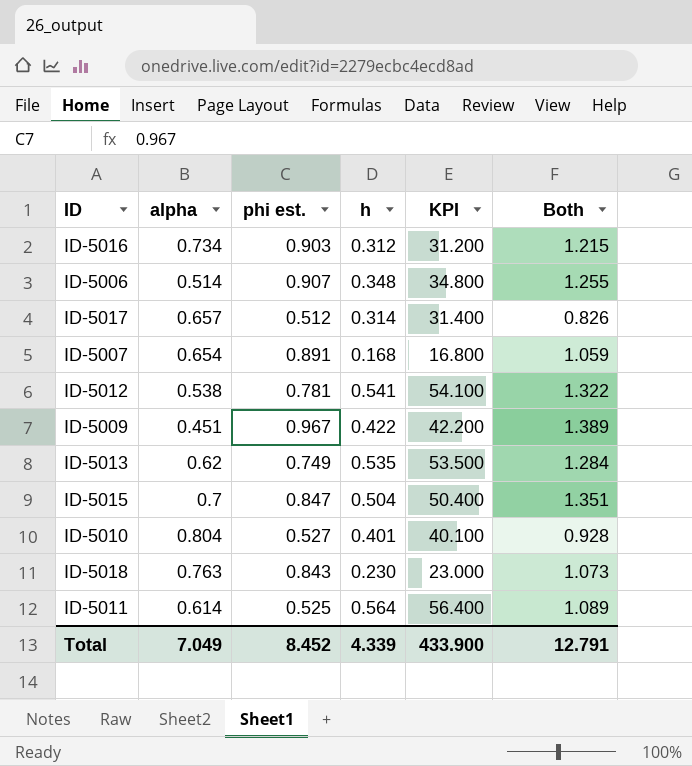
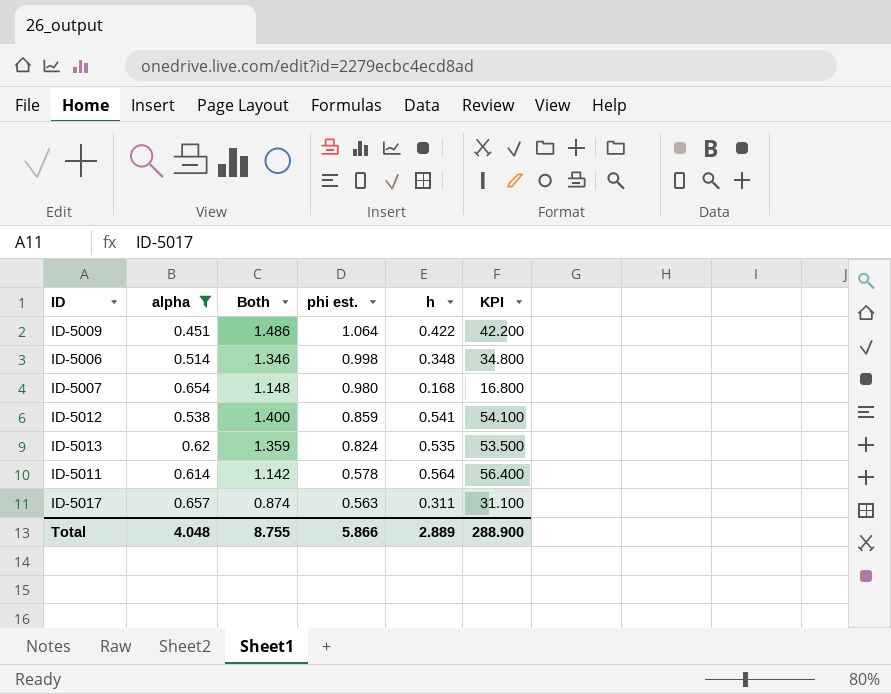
filter: none -> alpha <= 0.657
row order: none -> phi est. descending
column Both | position: 6 -> 3
ID-5009 | Both: 1.389 -> 1.486
ID-5009 | phi est.: 0.967 -> 1.064
ID-5006 | Both: 1.255 -> 1.346
ID-5006 | phi est.: 0.907 -> 0.998
ID-5007 | Both: 1.059 -> 1.148
ID-5007 | phi est.: 0.891 -> 0.980
ID-5012 | Both: 1.322 -> 1.400
ID-5012 | phi est.: 0.781 -> 0.859
ID-5013 | Both: 1.284 -> 1.359
ID-5013 | phi est.: 0.749 -> 0.824
ID-5011 | Both: 1.089 -> 1.142
ID-5011 | phi est.: 0.525 -> 0.578
ID-5017 | Both: 0.826 -> 0.874
ID-5017 | phi est.: 0.512 -> 0.563
ID-5017 | h: 0.314 -> 0.311
ID-5017 | KPI: 31.400 -> 31.100
Total | alpha: 7.049 -> 4.048
Total | Both: 12.791 -> 8.755
Total | phi est.: 8.452 -> 5.866
Total | h: 4.339 -> 2.889
Total | KPI: 433.900 -> 288.900

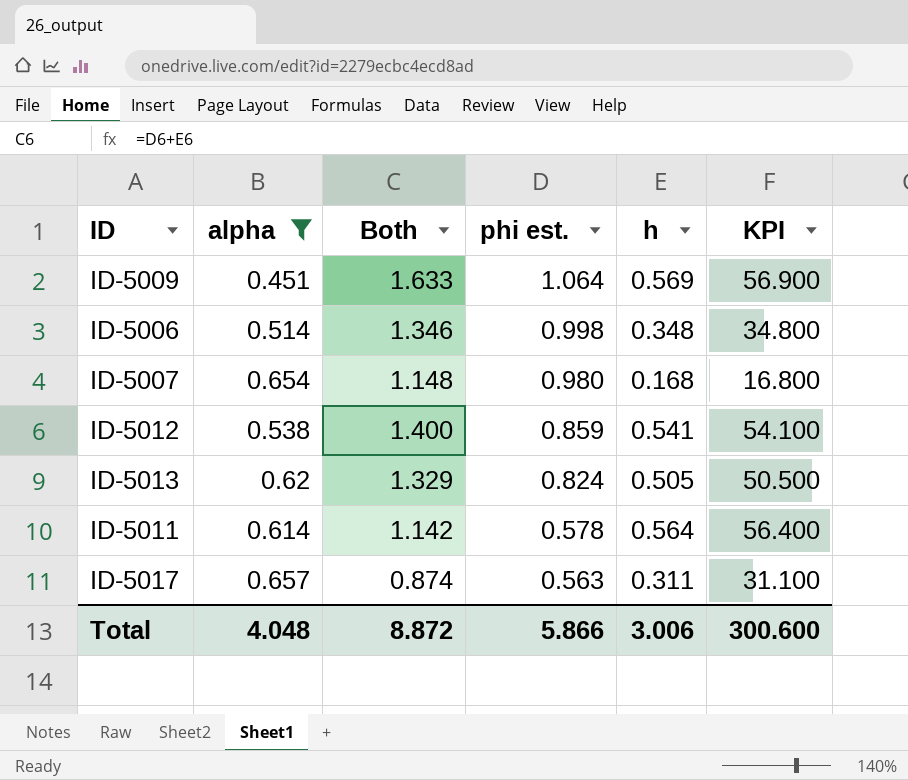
ID-5009 | Both: 1.486 -> 1.633
ID-5009 | h: 0.422 -> 0.569
ID-5009 | KPI: 42.200 -> 56.900
ID-5013 | Both: 1.359 -> 1.329
ID-5013 | h: 0.535 -> 0.505
ID-5013 | KPI: 53.500 -> 50.500
Total | Both: 8.755 -> 8.872
Total | h: 2.889 -> 3.006
Total | KPI: 288.900 -> 300.600

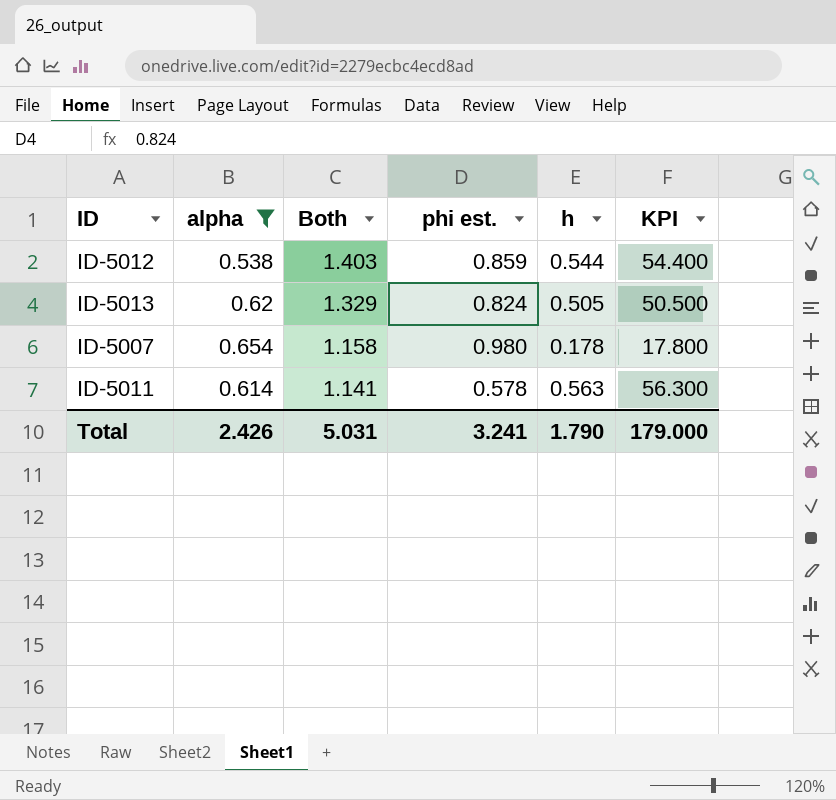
row order: phi est. descending -> Both descending
row ID-5009: 0.451 | 1.633 | 1.064 | 0.569 | 56.900 -> none
row ID-5006: 0.514 | 1.346 | 0.998 | 0.348 | 34.800 -> none
row ID-5017: 0.657 | 0.874 | 0.563 | 0.311 | 31.100 -> none
ID-5012 | Both: 1.400 -> 1.403
ID-5012 | h: 0.541 -> 0.544
ID-5012 | KPI: 54.100 -> 54.400
ID-5007 | Both: 1.148 -> 1.158
ID-5007 | h: 0.168 -> 0.178
ID-5007 | KPI: 16.800 -> 17.800
ID-5011 | Both: 1.142 -> 1.141
ID-5011 | h: 0.564 -> 0.563
ID-5011 | KPI: 56.400 -> 56.300
Total | alpha: 4.048 -> 2.426
Total | Both: 8.872 -> 5.031
Total | phi est.: 5.866 -> 3.241
Total | h: 3.006 -> 1.790
Total | KPI: 300.600 -> 179.000

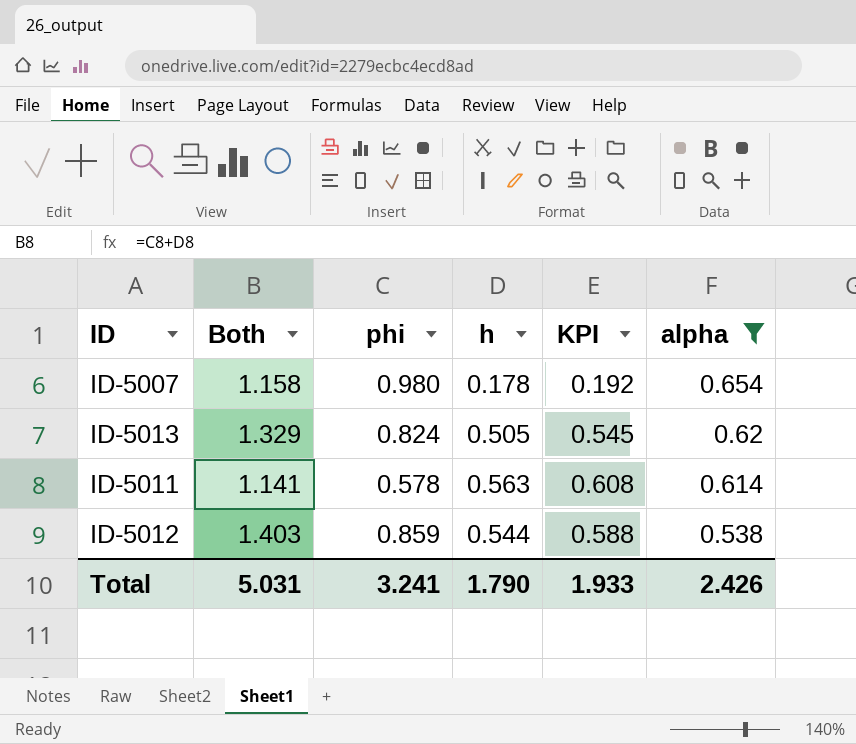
row order: Both descending -> alpha descending
column name: phi est. -> phi
column KPI | formula: [h] * 100 -> [h] * 1.08
column alpha | position: 2 -> 6
Total | KPI: 179.000 -> 1.933

